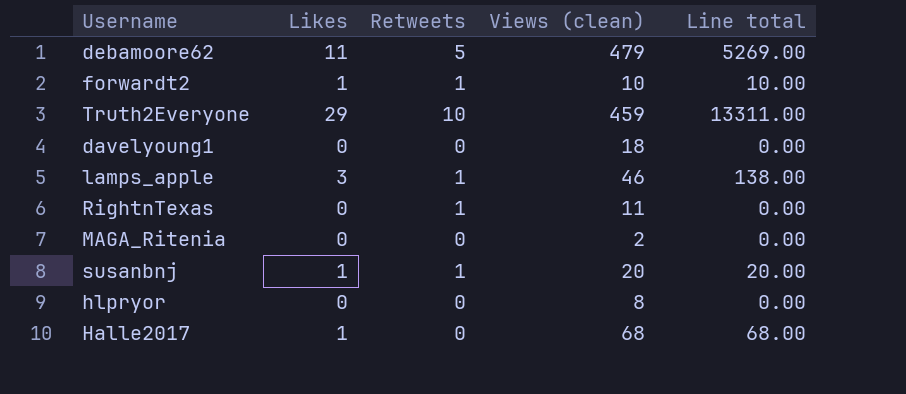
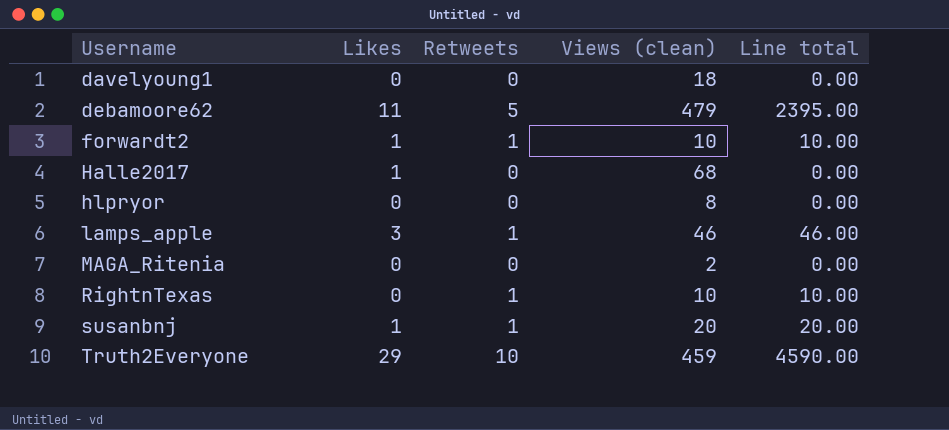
row order: none -> Username ascending
column Line total | formula: [Likes] * [Views (clean)] -> [Retweets] * [Views (clean)]
RightnTexas | Views (clean): 11 -> 10

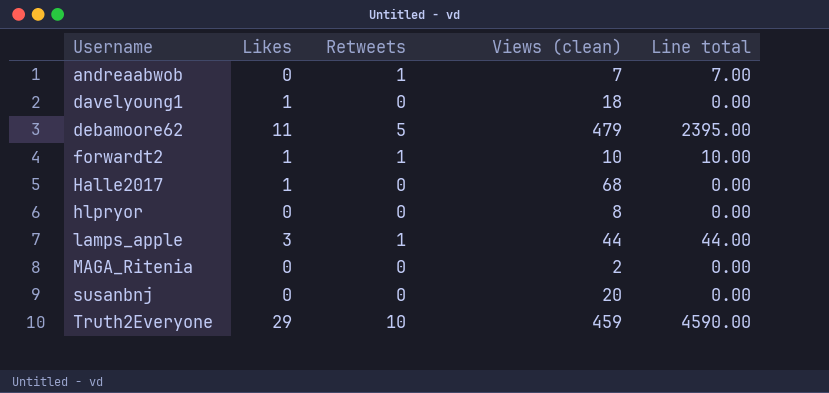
row RightnTexas: 0 | 1 | 10 | 10.00 -> none
row andreaabwob: none -> 0 | 1 | 7 | 7.00
davelyoung1 | Likes: 0 -> 1
lamps_apple | Views (clean): 46 -> 44
lamps_apple | Line total: 46.00 -> 44.00
susanbnj | Likes: 1 -> 0
susanbnj | Retweets: 1 -> 0
susanbnj | Line total: 20.00 -> 0.00

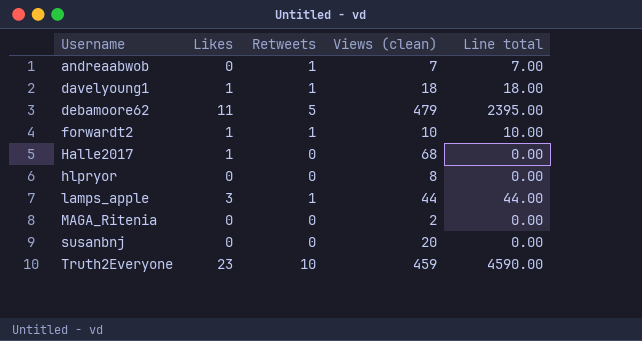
davelyoung1 | Retweets: 0 -> 1
davelyoung1 | Line total: 0.00 -> 18.00
Truth2Everyone | Likes: 29 -> 23

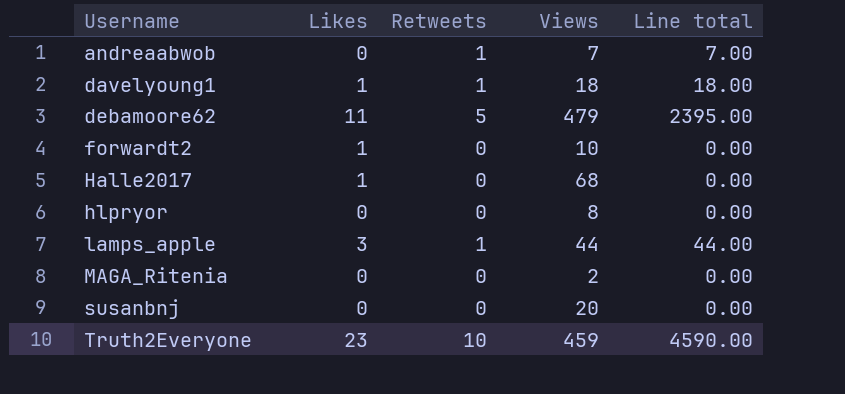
column name: Views (clean) -> Views
forwardt2 | Retweets: 1 -> 0
forwardt2 | Line total: 10.00 -> 0.00

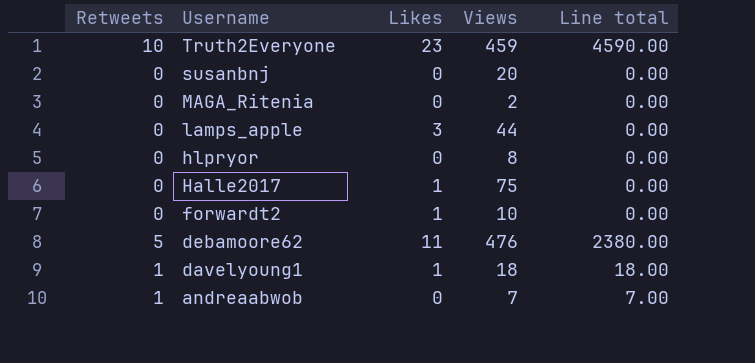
row order: Username ascending -> Username descending
column Retweets | position: 3 -> 1
lamps_apple | Retweets: 1 -> 0
lamps_apple | Line total: 44.00 -> 0.00
Halle2017 | Views: 68 -> 75
debamoore62 | Views: 479 -> 476
debamoore62 | Line total: 2395.00 -> 2380.00

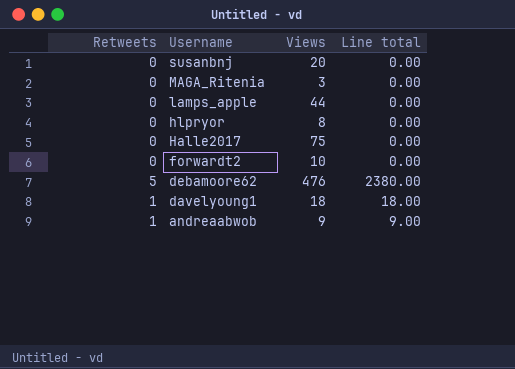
column Likes | position: 3 -> none
row Truth2Everyone: 10 | 23 | 459 | 4590.00 -> none
MAGA_Ritenia | Views: 2 -> 3
andreaabwob | Views: 7 -> 9
andreaabwob | Line total: 7.00 -> 9.00

